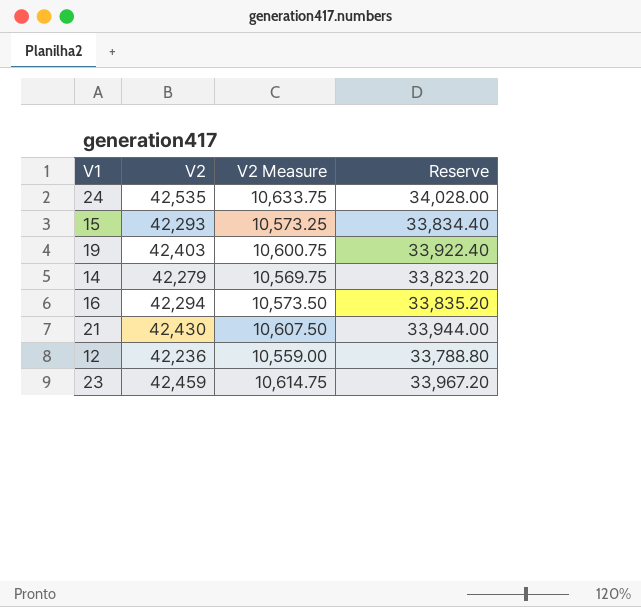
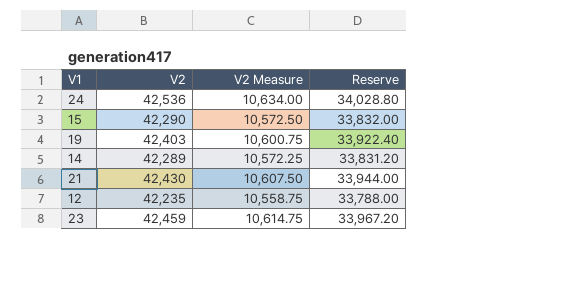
row 16: 42,294 | 10,573.50 | 33,835.20 -> none
24 | V2: 42,535 -> 42,536
24 | V2 Measure: 10,633.75 -> 10,634.00
24 | Reserve: 34,028.00 -> 34,028.80
15 | V2: 42,293 -> 42,290
15 | V2 Measure: 10,573.25 -> 10,572.50
15 | Reserve: 33,834.40 -> 33,832.00
14 | V2: 42,279 -> 42,289
14 | V2 Measure: 10,569.75 -> 10,572.25
14 | Reserve: 33,823.20 -> 33,831.20
12 | V2: 42,236 -> 42,235
12 | V2 Measure: 10,559.00 -> 10,558.75
12 | Reserve: 33,788.80 -> 33,788.00

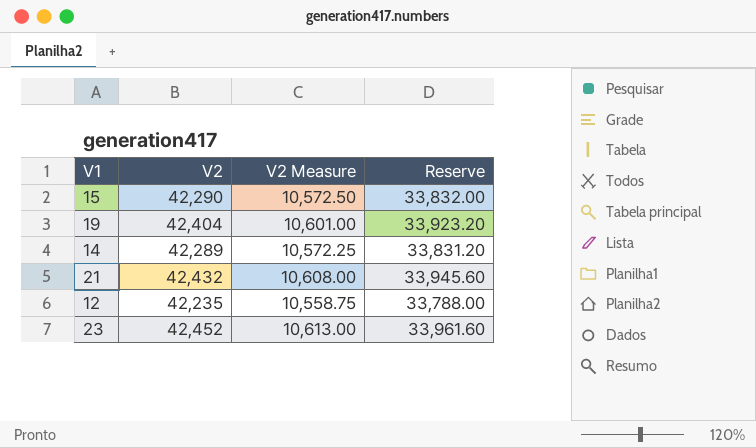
row 24: 42,536 | 10,634.00 | 34,028.80 -> none
19 | V2: 42,403 -> 42,404
19 | V2 Measure: 10,600.75 -> 10,601.00
19 | Reserve: 33,922.40 -> 33,923.20
21 | V2: 42,430 -> 42,432
21 | V2 Measure: 10,607.50 -> 10,608.00
21 | Reserve: 33,944.00 -> 33,945.60
23 | V2: 42,459 -> 42,452
23 | V2 Measure: 10,614.75 -> 10,613.00
23 | Reserve: 33,967.20 -> 33,961.60

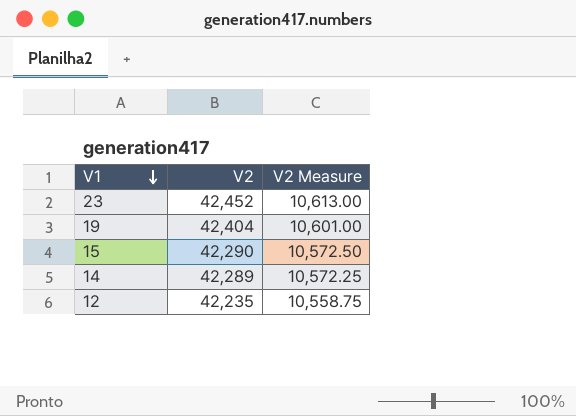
row order: none -> V1 descending
column Reserve | formula: [V2] * 0.8 -> none
row 21: 42,432 | 10,608.00 | 33,945.60 -> none

